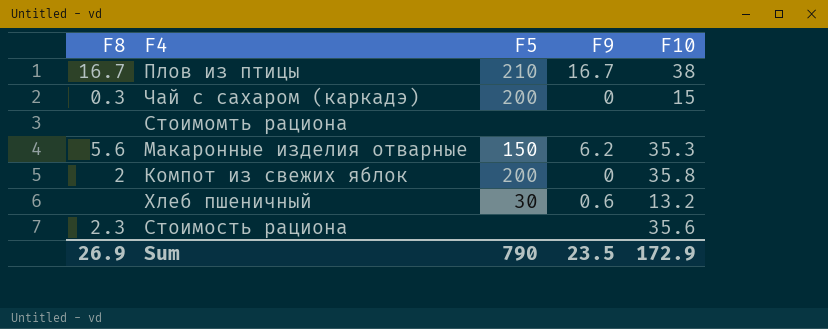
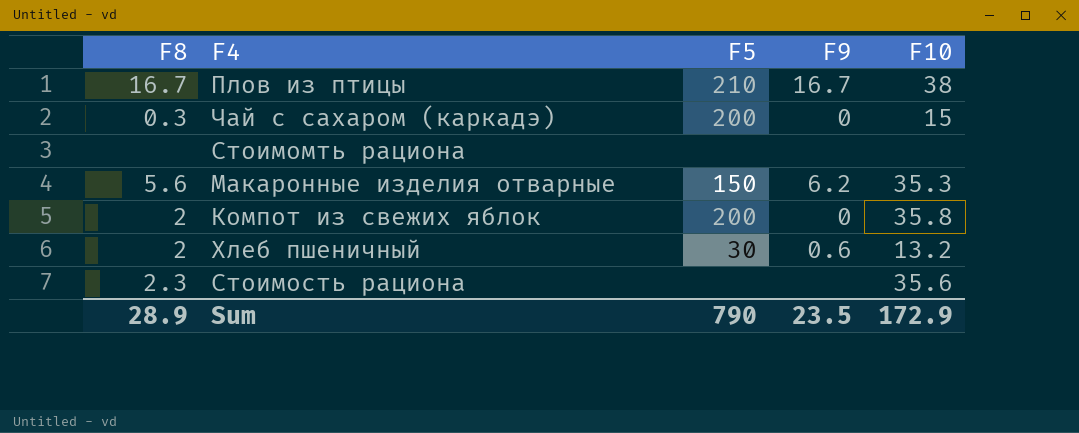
Хлеб пшеничный | F8: none -> 2
Sum | F8: 26.9 -> 28.9

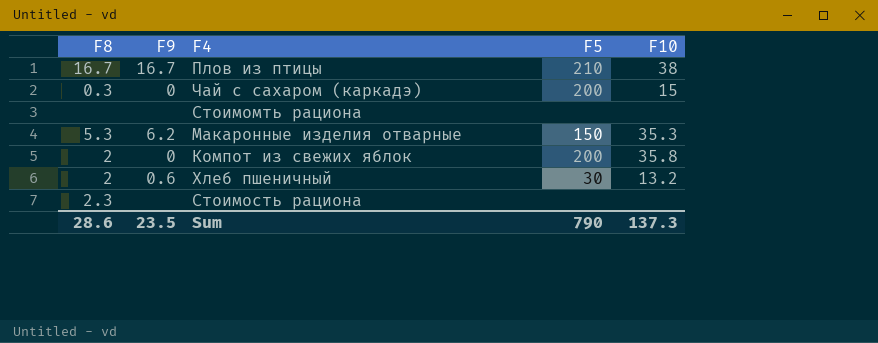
column F9 | position: 4 -> 2
Макаронные изделия отварные | F8: 5.6 -> 5.3
Стоимость рациона | F10: 35.6 -> none
Sum | F8: 28.9 -> 28.6
Sum | F10: 172.9 -> 137.3

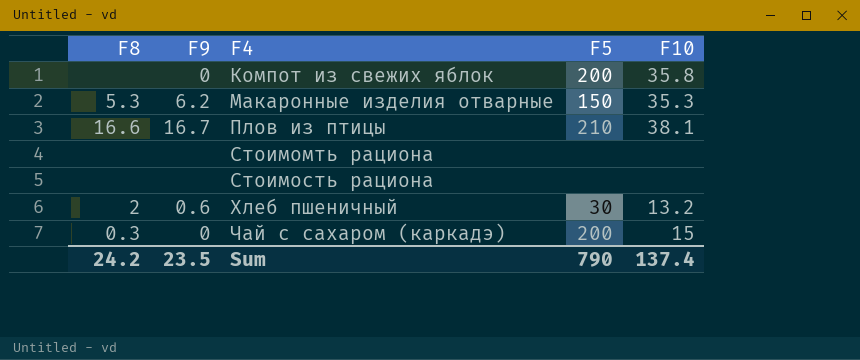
row order: none -> F4 ascending
Компот из свежих яблок | F8: 2 -> none
Плов из птицы | F8: 16.7 -> 16.6
Плов из птицы | F10: 38 -> 38.1
Стоимость рациона | F8: 2.3 -> none
Sum | F8: 28.6 -> 24.2
Sum | F10: 137.3 -> 137.4

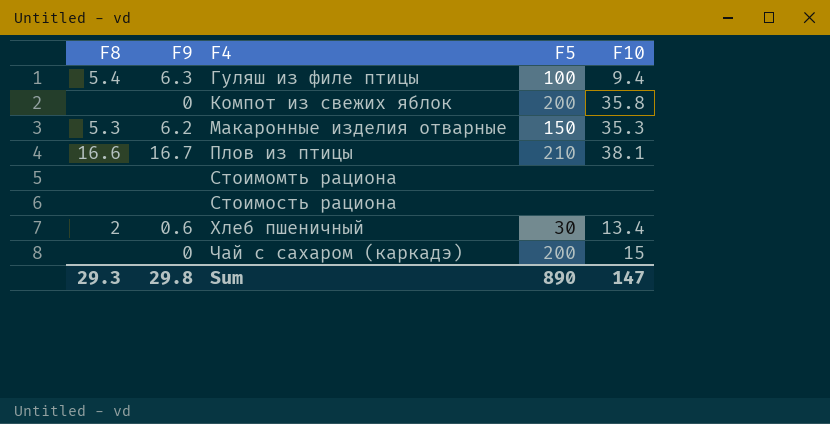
row Гуляш из филе птицы: none -> 5.4 | 6.3 | 100 | 9.4
Хлеб пшеничный | F10: 13.2 -> 13.4
Чай с сахаром (каркадэ) | F8: 0.3 -> none
Sum | F8: 24.2 -> 29.3
Sum | F9: 23.5 -> 29.8
Sum | F5: 790 -> 890
Sum | F10: 137.4 -> 147

